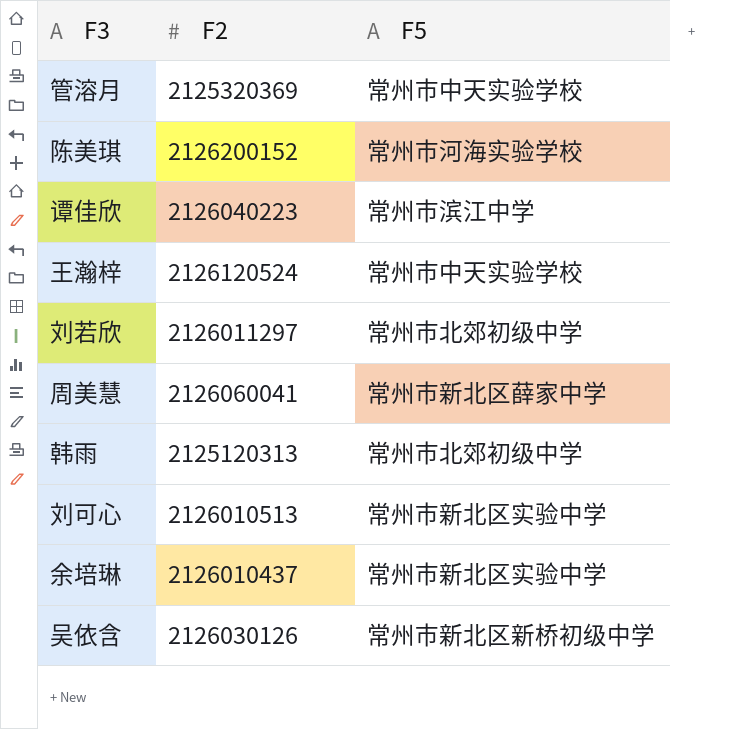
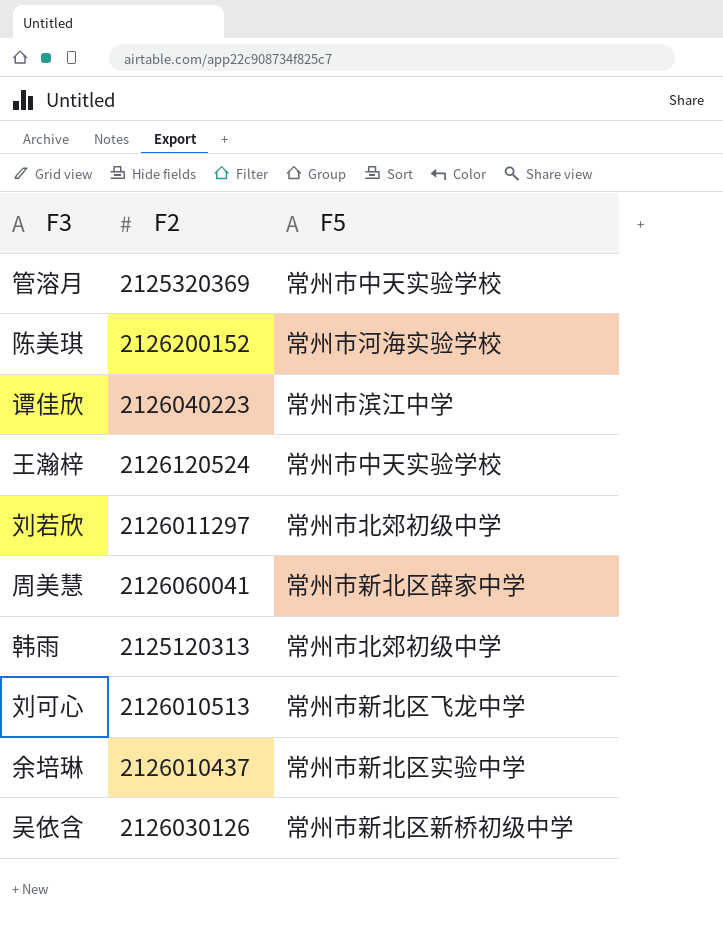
刘可心 | F5: 常州市新北区实验中学 -> 常州市新北区飞龙中学

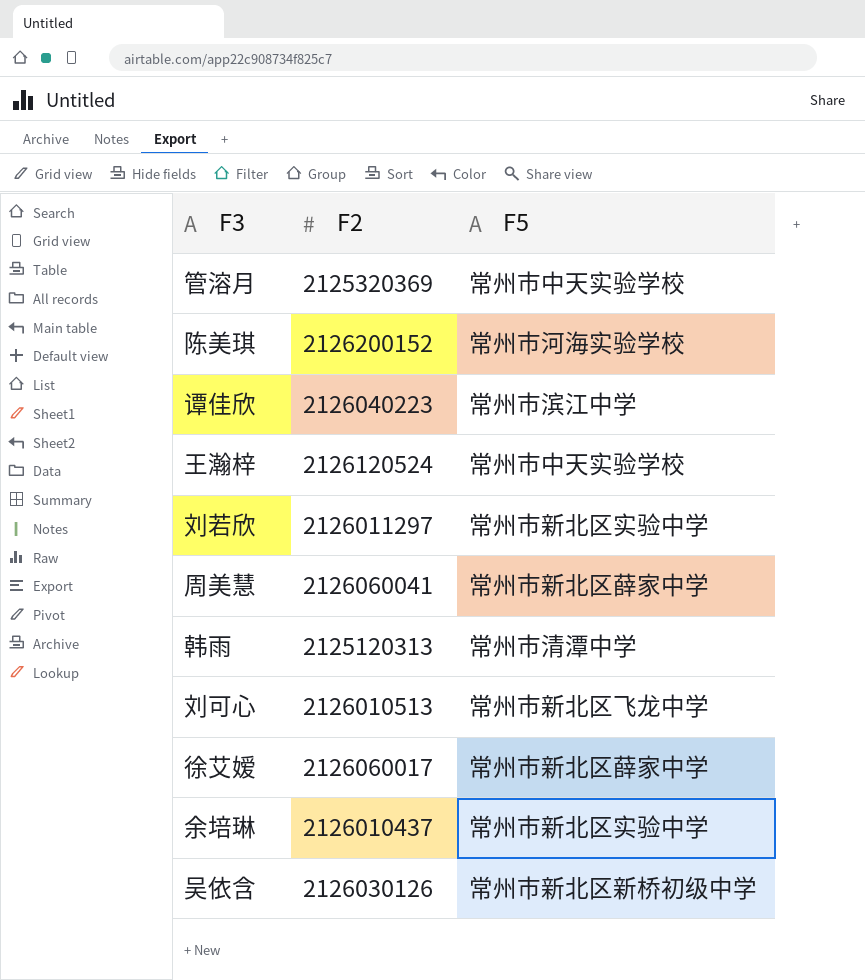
刘若欣 | F5: 常州市北郊初级中学 -> 常州市新北区实验中学
韩雨 | F5: 常州市北郊初级中学 -> 常州市清潭中学
row 徐艾嫒: none -> 2126060017 | 常州市新北区薛家中学

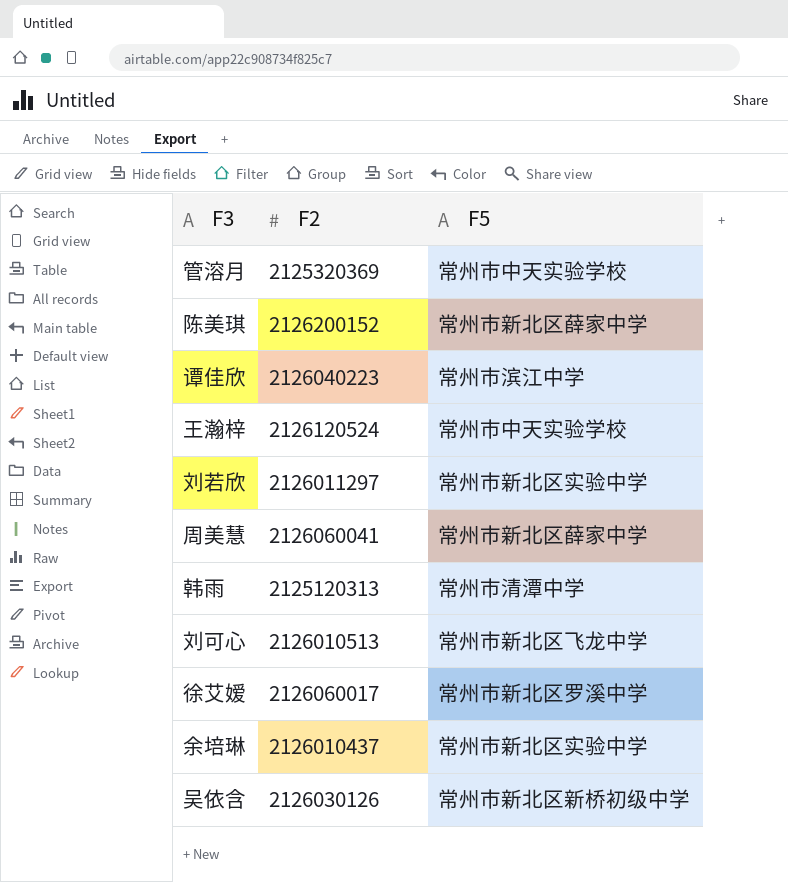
陈美琪 | F5: 常州市河海实验学校 -> 常州市新北区薛家中学
徐艾嫒 | F5: 常州市新北区薛家中学 -> 常州市新北区罗溪中学

